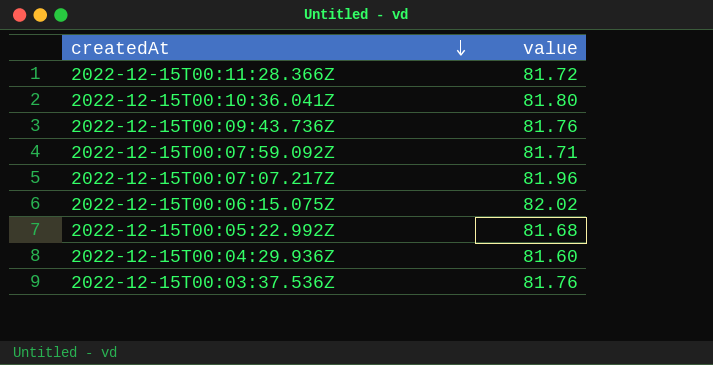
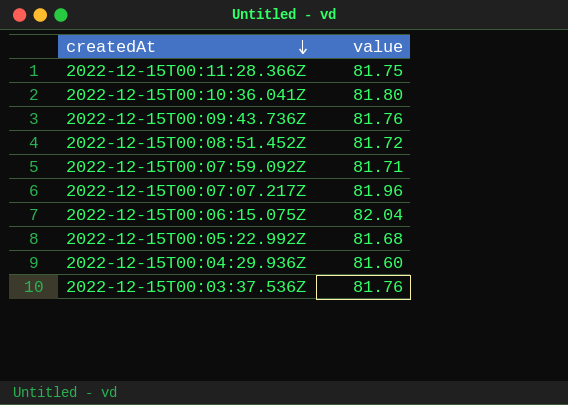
2022-12-15T00:11:28.366Z | value: 81.72 -> 81.75
row 2022-12-15T00:08:51.452Z: none -> 81.72
2022-12-15T00:06:15.075Z | value: 82.02 -> 82.04

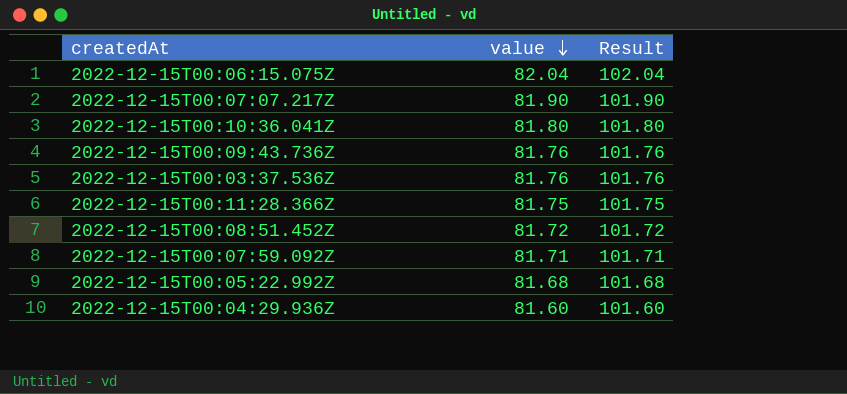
row order: createdAt descending -> value descending
column Result | formula: none -> [value] + 20
2022-12-15T00:07:07.217Z | value: 81.96 -> 81.90

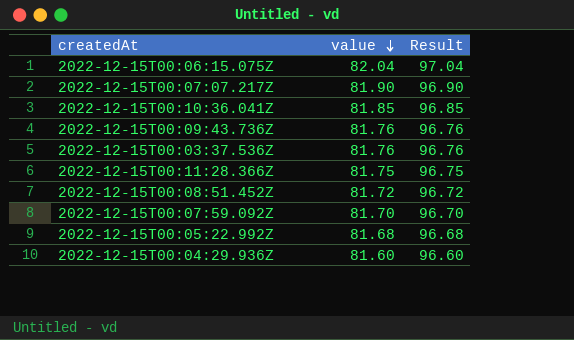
column Result | formula: [value] + 20 -> [value] + 15
2022-12-15T00:10:36.041Z | value: 81.80 -> 81.85
2022-12-15T00:07:59.092Z | value: 81.71 -> 81.70

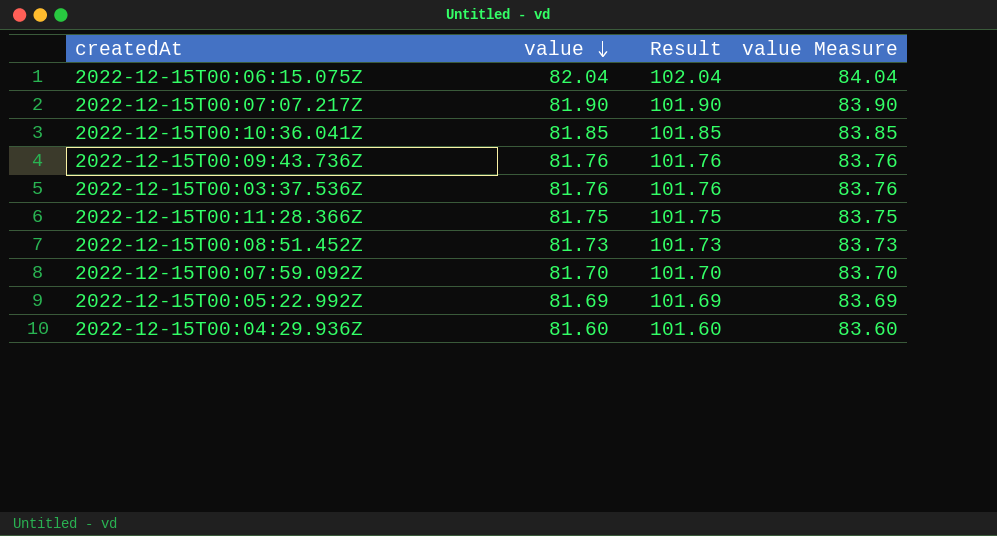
column Result | formula: [value] + 15 -> [value] + 20
column value Measure | formula: none -> [value] + 2
2022-12-15T00:08:51.452Z | value: 81.72 -> 81.73
2022-12-15T00:05:22.992Z | value: 81.68 -> 81.69

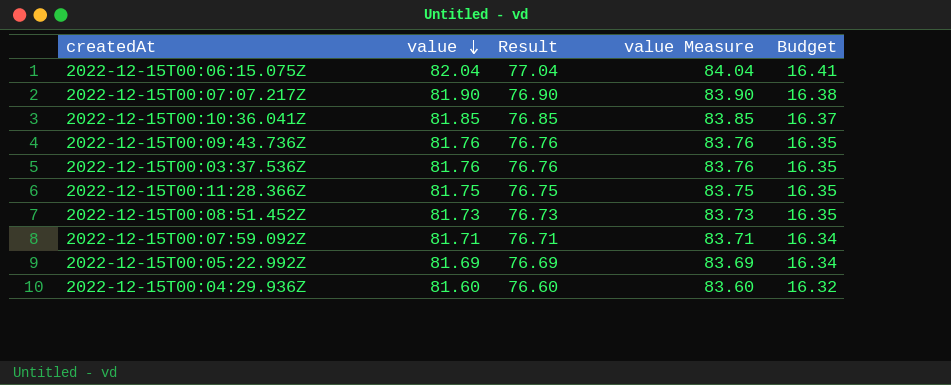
column Result | formula: [value] + 20 -> [value] - 5
column Budget | formula: none -> [value] * 0.2
2022-12-15T00:07:59.092Z | value: 81.70 -> 81.71
2022-12-15T00:07:59.092Z | value Measure: 83.70 -> 83.71

